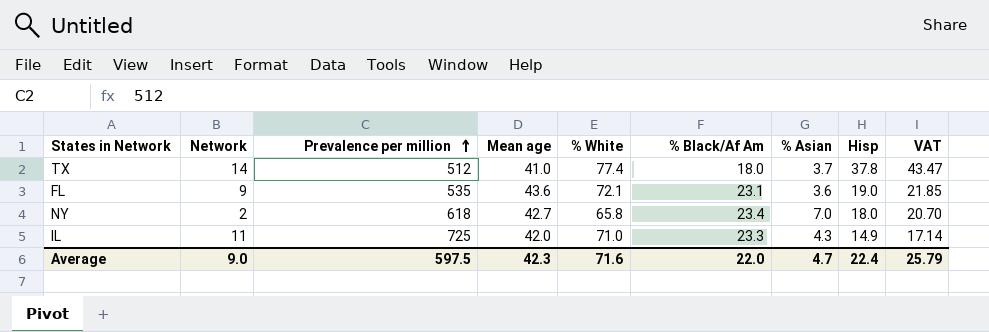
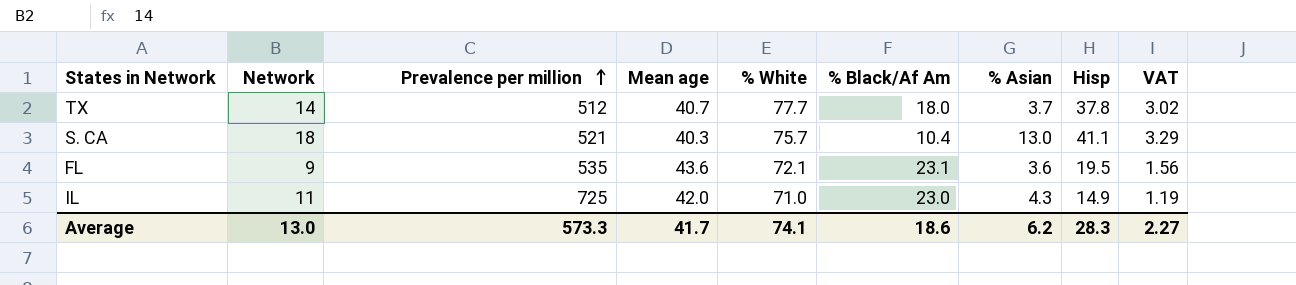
column VAT | formula: [Hisp] * 1.15 -> [Hisp] * 0.08
row NY: 2 | 618 | 42.7 | 65.8 | 23.4 | 7.0 | 18.0 | 20.70 -> none
TX | Mean age: 41.0 -> 40.7
TX | % White: 77.4 -> 77.7
row S. CA: none -> 18 | 521 | 40.3 | 75.7 | 10.4 | 13.0 | 41.1 | 3.29
FL | Hisp: 19.0 -> 19.5
IL | % Black/Af Am: 23.3 -> 23.0
Average | Network: 9.0 -> 13.0
Average | Prevalence per million: 597.5 -> 573.3
Average | Mean age: 42.3 -> 41.7
Average | % White: 71.6 -> 74.1
Average | % Black/Af Am: 22.0 -> 18.6
Average | % Asian: 4.7 -> 6.2
Average | Hisp: 22.4 -> 28.3
Average | VAT: 25.79 -> 2.27

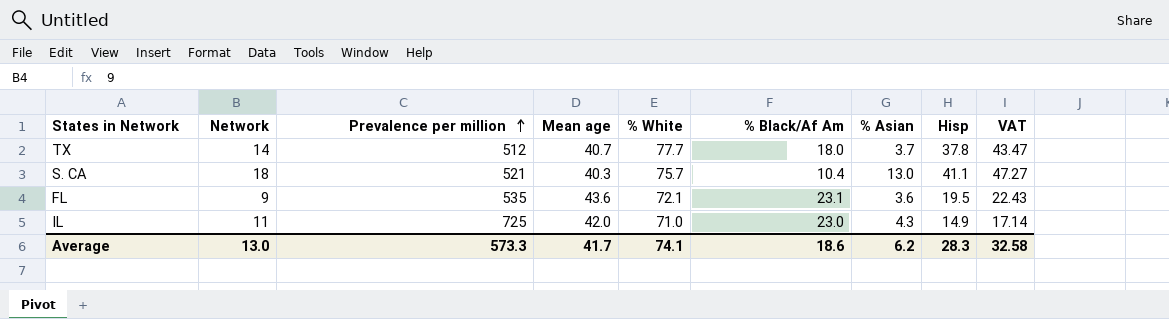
column VAT | formula: [Hisp] * 0.08 -> [Hisp] * 1.15
Average | VAT: 2.27 -> 32.58

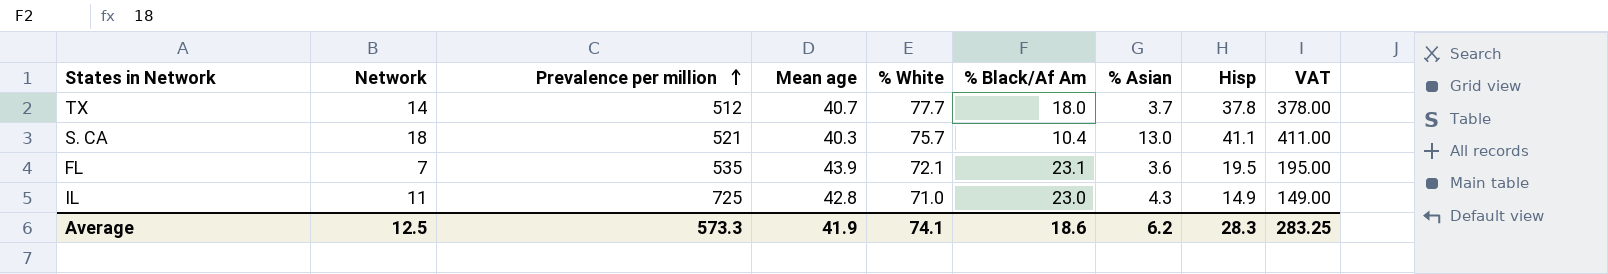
column VAT | formula: [Hisp] * 1.15 -> [Hisp] * 10
FL | Network: 9 -> 7
FL | Mean age: 43.6 -> 43.9
IL | Mean age: 42.0 -> 42.8
Average | Network: 13.0 -> 12.5
Average | Mean age: 41.7 -> 41.9
Average | VAT: 32.58 -> 283.25

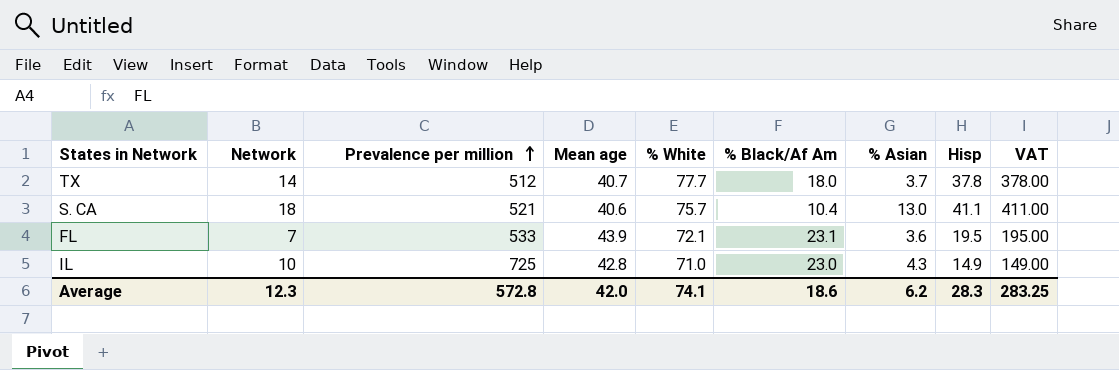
S. CA | Mean age: 40.3 -> 40.6
FL | Prevalence per million: 535 -> 533
IL | Network: 11 -> 10
Average | Network: 12.5 -> 12.3
Average | Prevalence per million: 573.3 -> 572.8
Average | Mean age: 41.9 -> 42.0

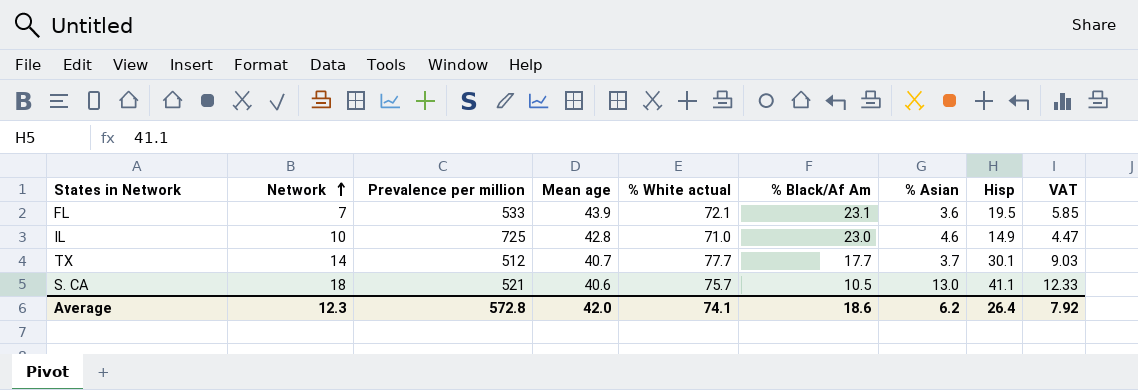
row order: Prevalence per million ascending -> Network ascending
column name: % White -> % White actual
column VAT | formula: [Hisp] * 10 -> [Hisp] * 0.3
IL | % Asian: 4.3 -> 4.6
TX | % Black/Af Am: 18.0 -> 17.7
TX | Hisp: 37.8 -> 30.1
S. CA | % Black/Af Am: 10.4 -> 10.5
Average | Hisp: 28.3 -> 26.4
Average | VAT: 283.25 -> 7.92

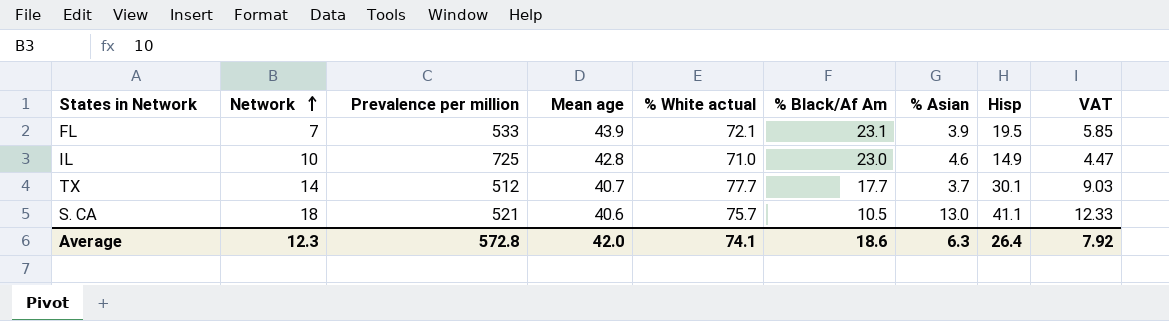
FL | % Asian: 3.6 -> 3.9
Average | % Asian: 6.2 -> 6.3

